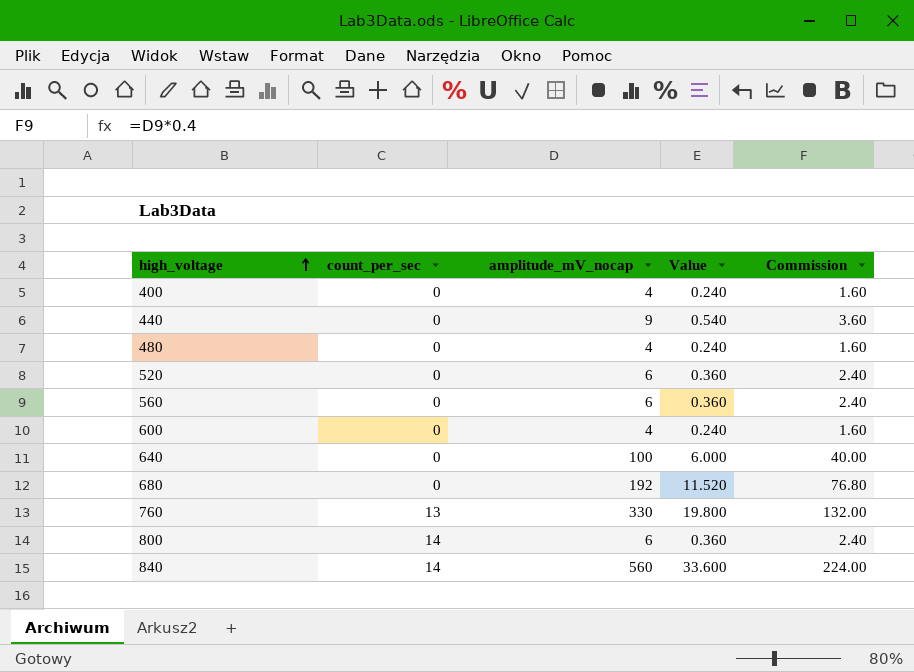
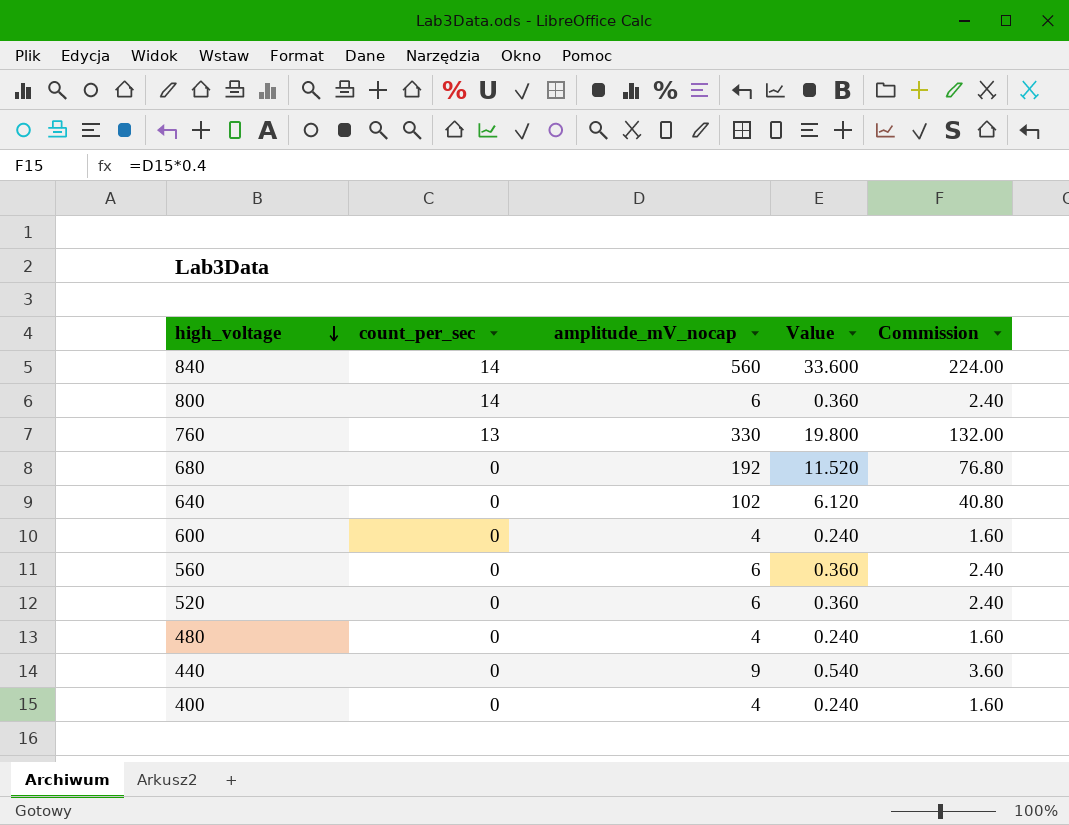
row order: high_voltage ascending -> high_voltage descending
640 | amplitude_mV_nocap: 100 -> 102
640 | Value: 6.000 -> 6.120
640 | Commission: 40.00 -> 40.80

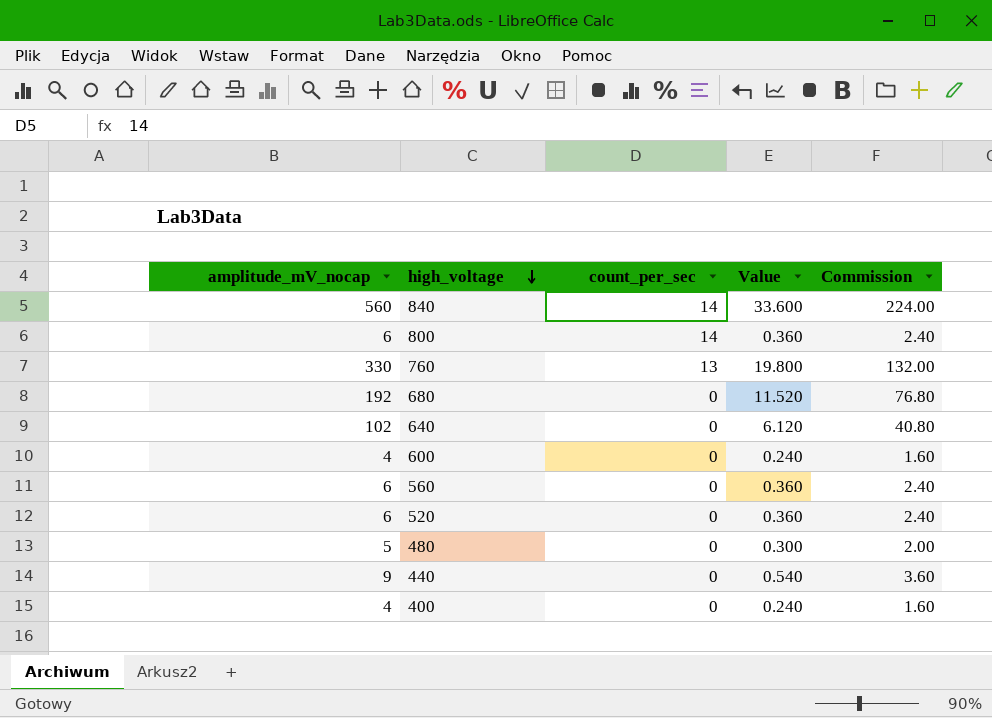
column amplitude_mV_nocap | position: 3 -> 1
480 | amplitude_mV_nocap: 4 -> 5
480 | Value: 0.240 -> 0.300
480 | Commission: 1.60 -> 2.00

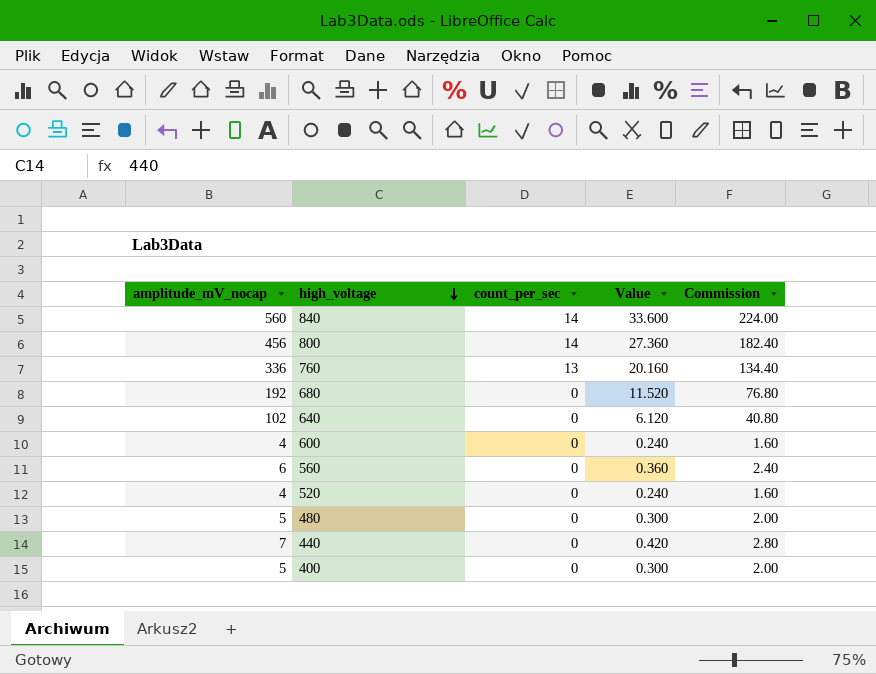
800 | amplitude_mV_nocap: 6 -> 456
800 | Value: 0.360 -> 27.360
800 | Commission: 2.40 -> 182.40
760 | amplitude_mV_nocap: 330 -> 336
760 | Value: 19.800 -> 20.160
760 | Commission: 132.00 -> 134.40
520 | amplitude_mV_nocap: 6 -> 4
520 | Value: 0.360 -> 0.240
520 | Commission: 2.40 -> 1.60
440 | amplitude_mV_nocap: 9 -> 7
440 | Value: 0.540 -> 0.420
440 | Commission: 3.60 -> 2.80
400 | amplitude_mV_nocap: 4 -> 5
400 | Value: 0.240 -> 0.300
400 | Commission: 1.60 -> 2.00

